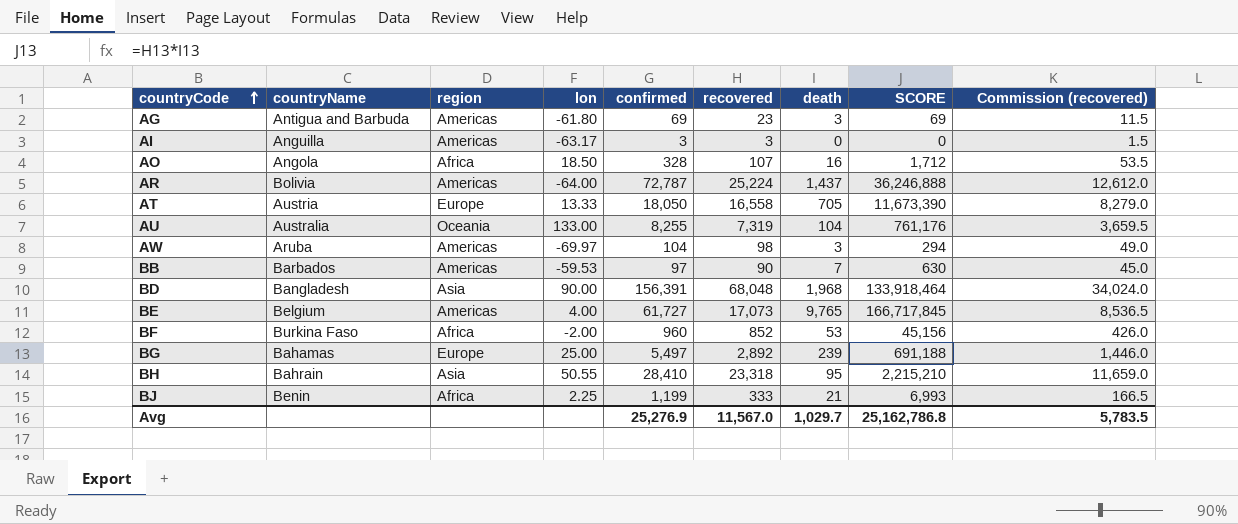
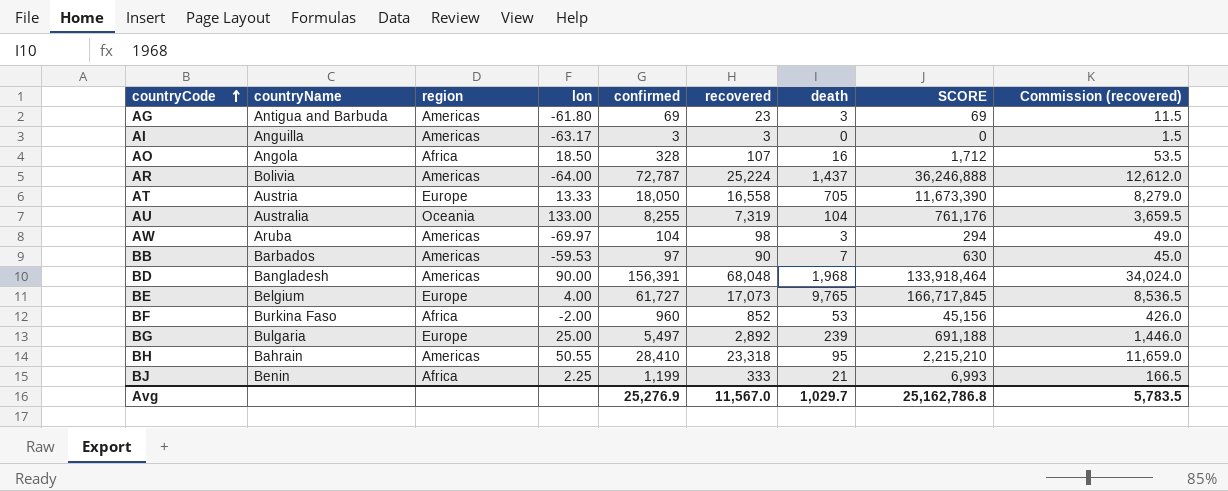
BD | region: Asia -> Americas
BE | region: Americas -> Europe
BG | countryName: Bahamas -> Bulgaria
BH | region: Asia -> Americas

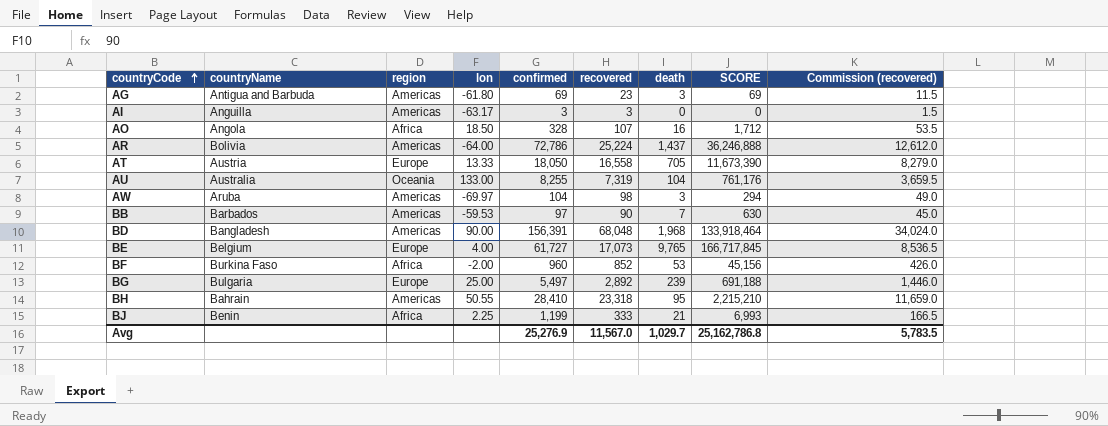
AR | confirmed: 72,787 -> 72,786

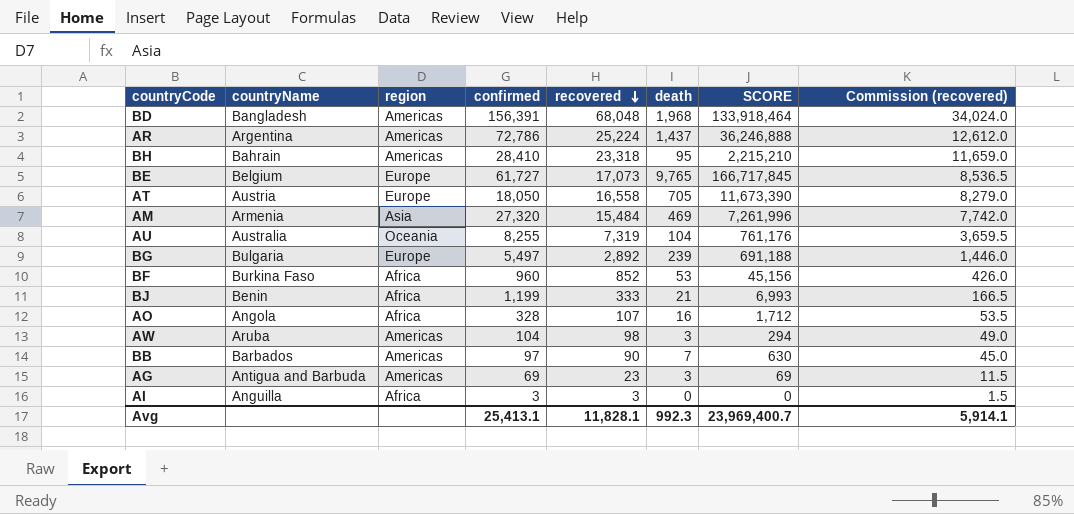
row order: countryCode ascending -> recovered descending
column lon | position: 4 -> none
AR | countryName: Bolivia -> Argentina
row AM: none -> Armenia | Asia | 27,320 | 15,484 | 469 | 7,261,996 | 7,742.0
AI | region: Americas -> Africa
Avg | confirmed: 25,276.9 -> 25,413.1
Avg | recovered: 11,567.0 -> 11,828.1
Avg | death: 1,029.7 -> 992.3
Avg | SCORE: 25,162,786.8 -> 23,969,400.7
Avg | Commission (recovered): 5,783.5 -> 5,914.1

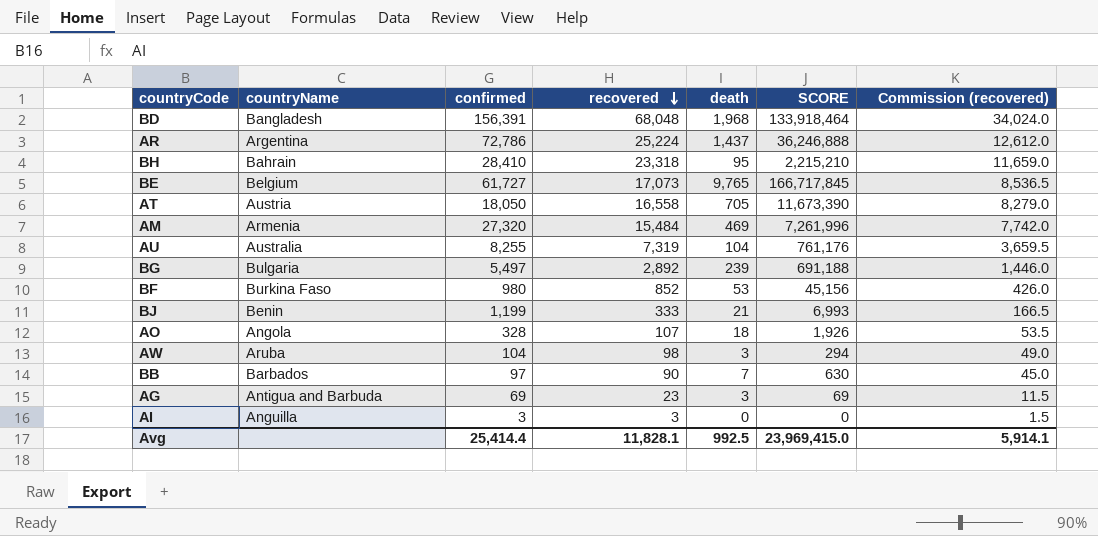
column region | position: 3 -> none
BF | confirmed: 960 -> 980
AO | death: 16 -> 18
AO | SCORE: 1,712 -> 1,926
Avg | confirmed: 25,413.1 -> 25,414.4
Avg | death: 992.3 -> 992.5
Avg | SCORE: 23,969,400.7 -> 23,969,415.0

